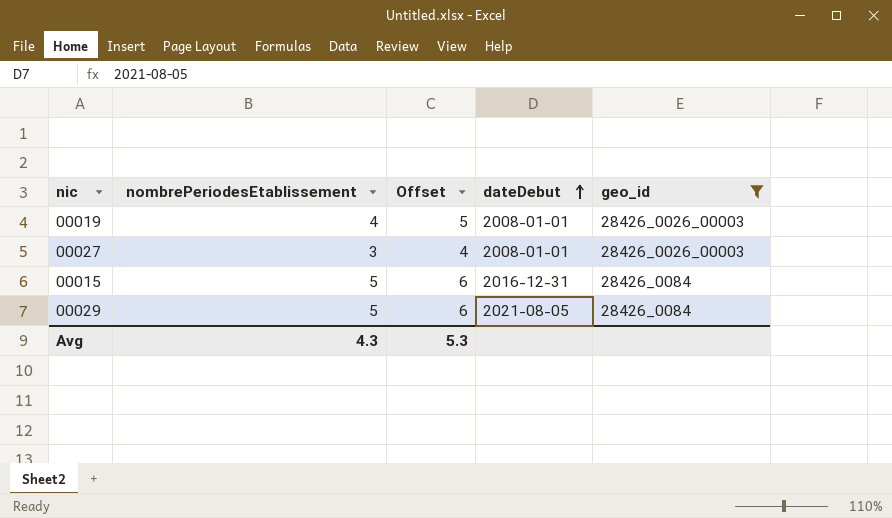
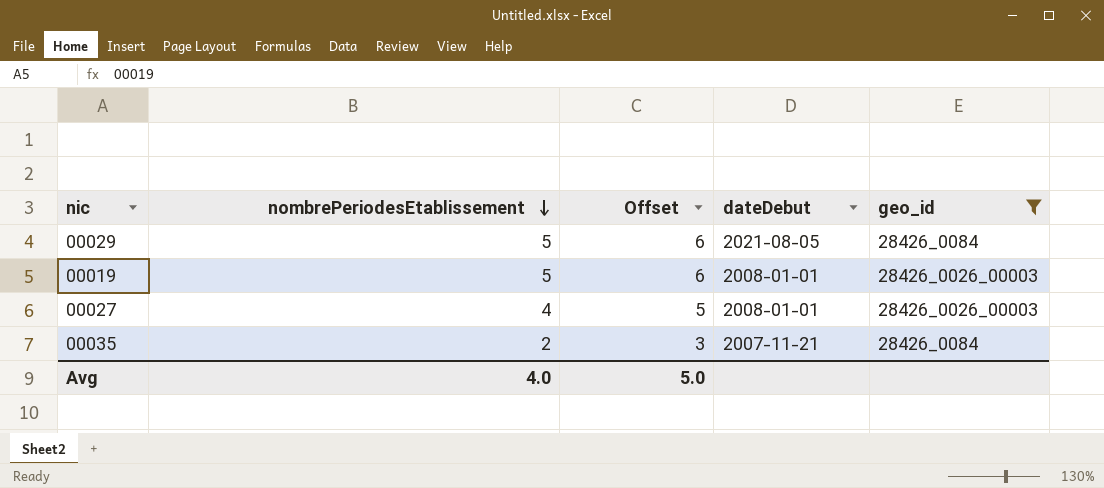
row order: dateDebut ascending -> nombrePeriodesEtablissement descending
row 00015: 5 | 6 | 2016-12-31 | 28426_0084 -> none
00019 | nombrePeriodesEtablissement: 4 -> 5
00019 | Offset: 5 -> 6
00027 | nombrePeriodesEtablissement: 3 -> 4
00027 | Offset: 4 -> 5
row 00035: none -> 2 | 3 | 2007-11-21 | 28426_0084
Avg | nombrePeriodesEtablissement: 4.3 -> 4.0
Avg | Offset: 5.3 -> 5.0

